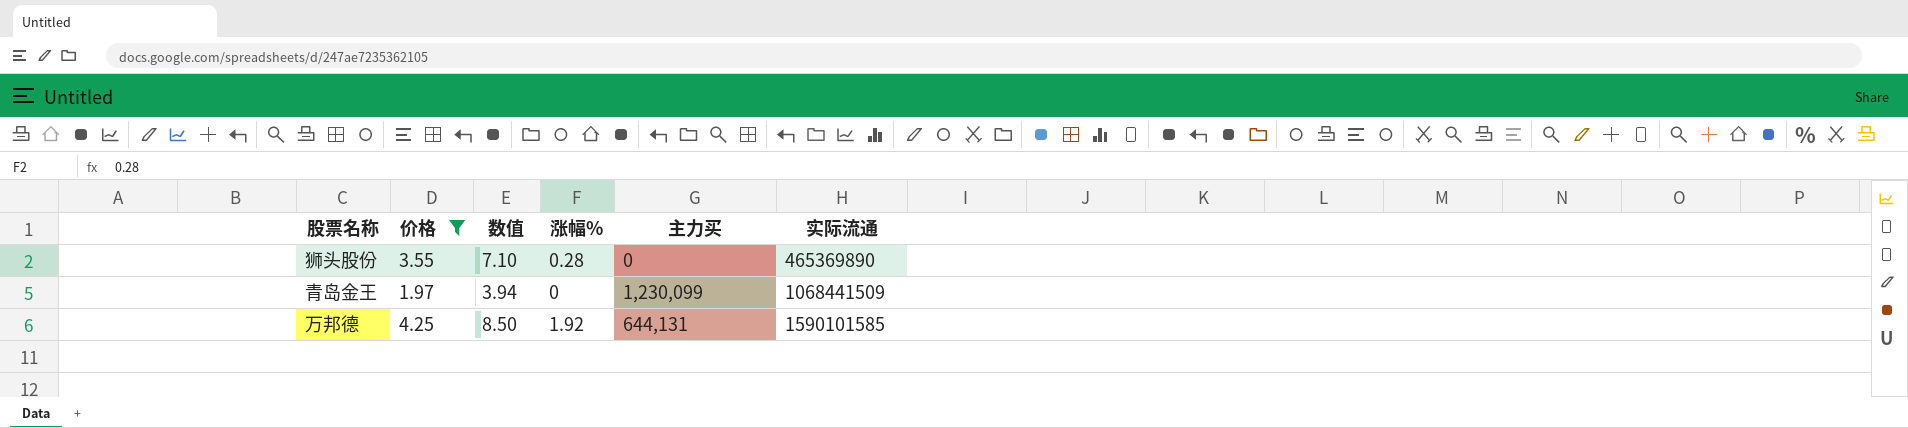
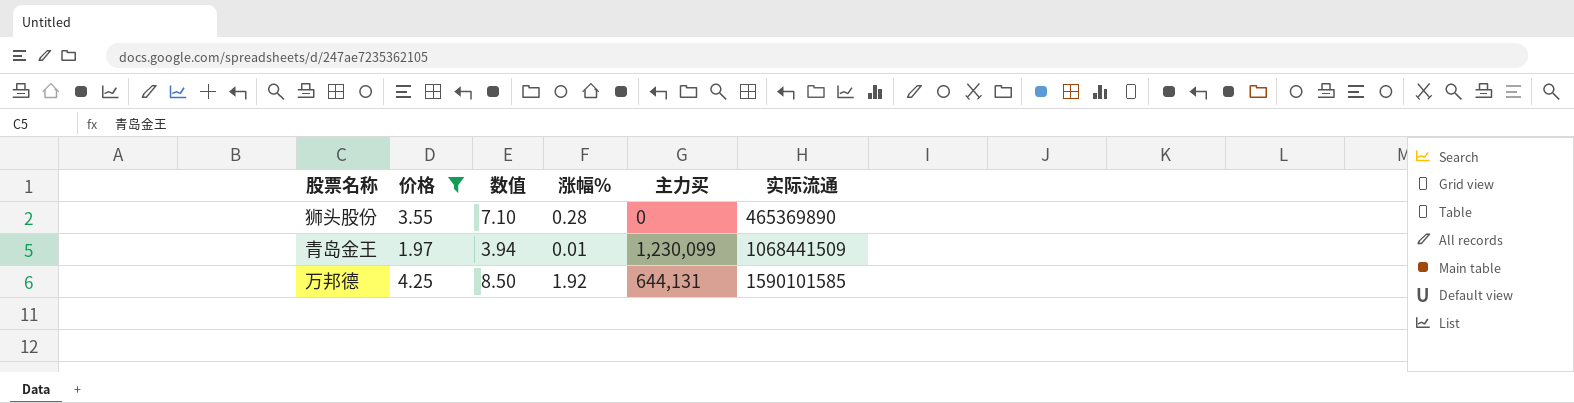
青岛金王 | 涨幅%: 0 -> 0.01

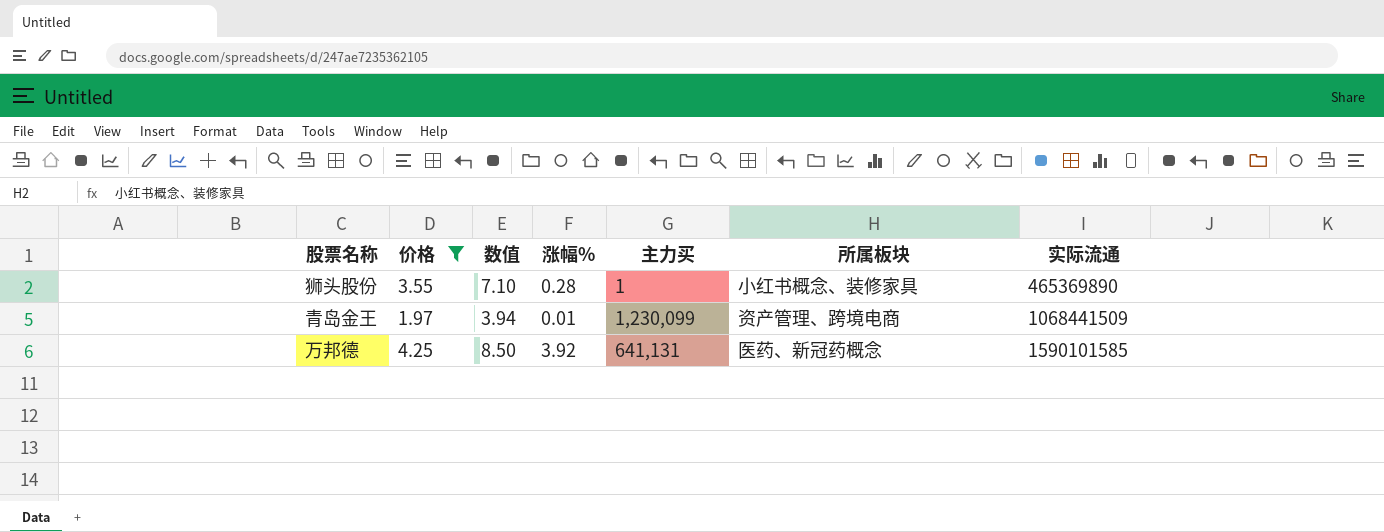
column 所属板块 | position: none -> 6
狮头股份 | 主力买: 0 -> 1
万邦德 | 涨幅%: 1.92 -> 3.92
万邦德 | 主力买: 644,131 -> 641,131

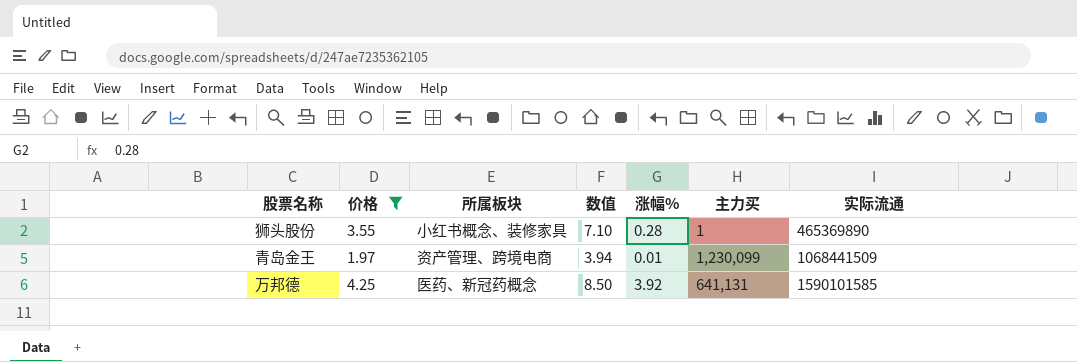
column 所属板块 | position: 6 -> 3

